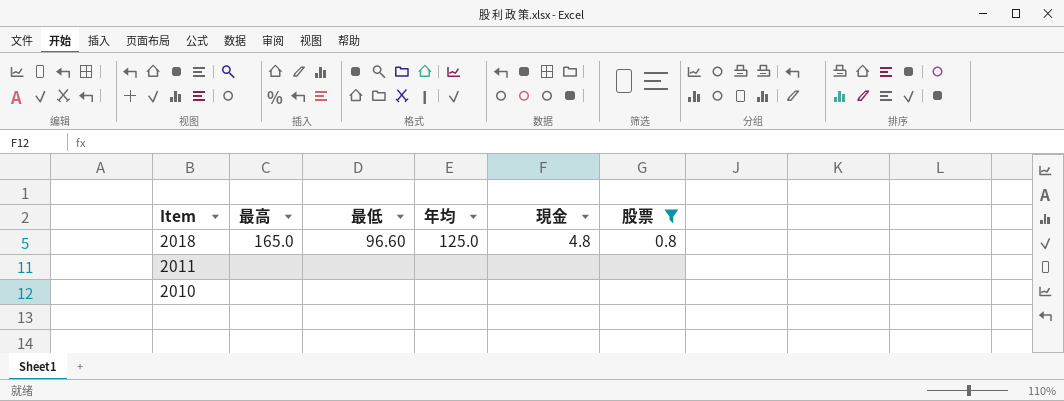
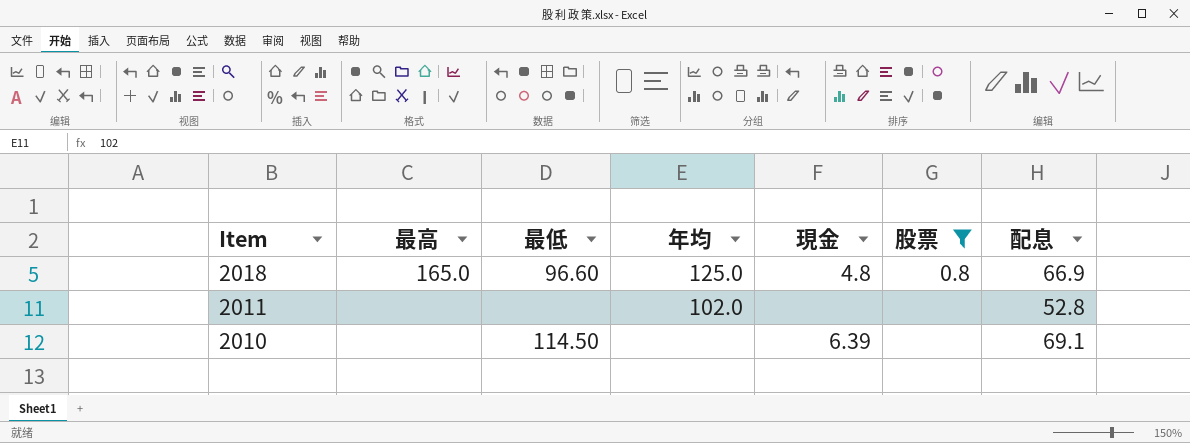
column 配息 | position: none -> 7
2011 | 年均: none -> 102.0
2010 | 最低: none -> 114.50
2010 | 現金: none -> 6.39

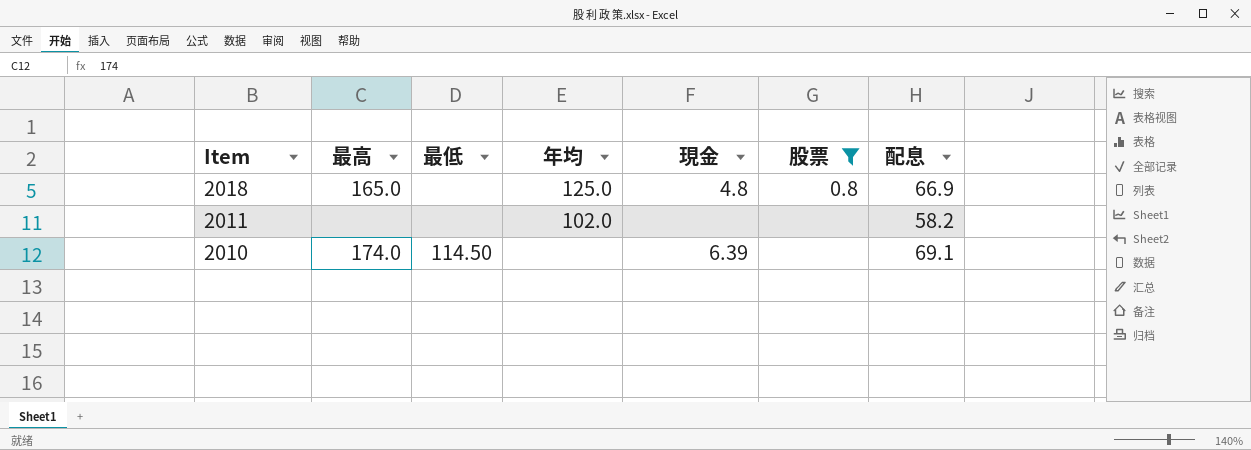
2018 | 最低: 96.60 -> none
2011 | 配息: 52.8 -> 58.2
2010 | 最高: none -> 174.0

